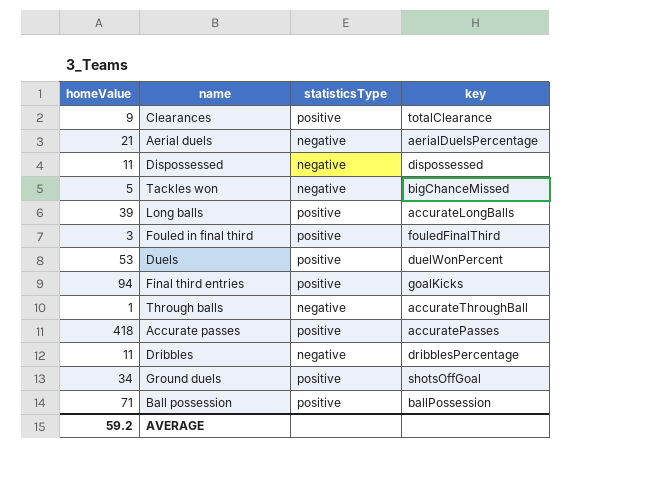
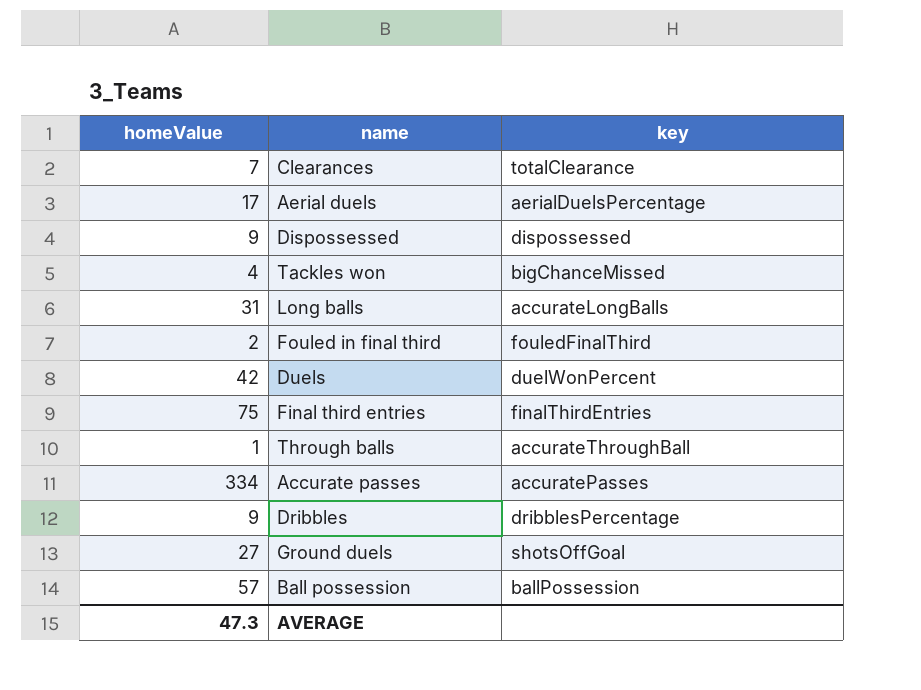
column statisticsType | position: 3 -> none
Clearances | homeValue: 9 -> 7
Aerial duels | homeValue: 21 -> 17
Dispossessed | homeValue: 11 -> 9
Tackles won | homeValue: 5 -> 4
Long balls | homeValue: 39 -> 31
Fouled in final third | homeValue: 3 -> 2
Duels | homeValue: 53 -> 42
Final third entries | homeValue: 94 -> 75
Final third entries | key: goalKicks -> finalThirdEntries
Accurate passes | homeValue: 418 -> 334
Dribbles | homeValue: 11 -> 9
Ground duels | homeValue: 34 -> 27
Ball possession | homeValue: 71 -> 57
AVERAGE | homeValue: 59.2 -> 47.3

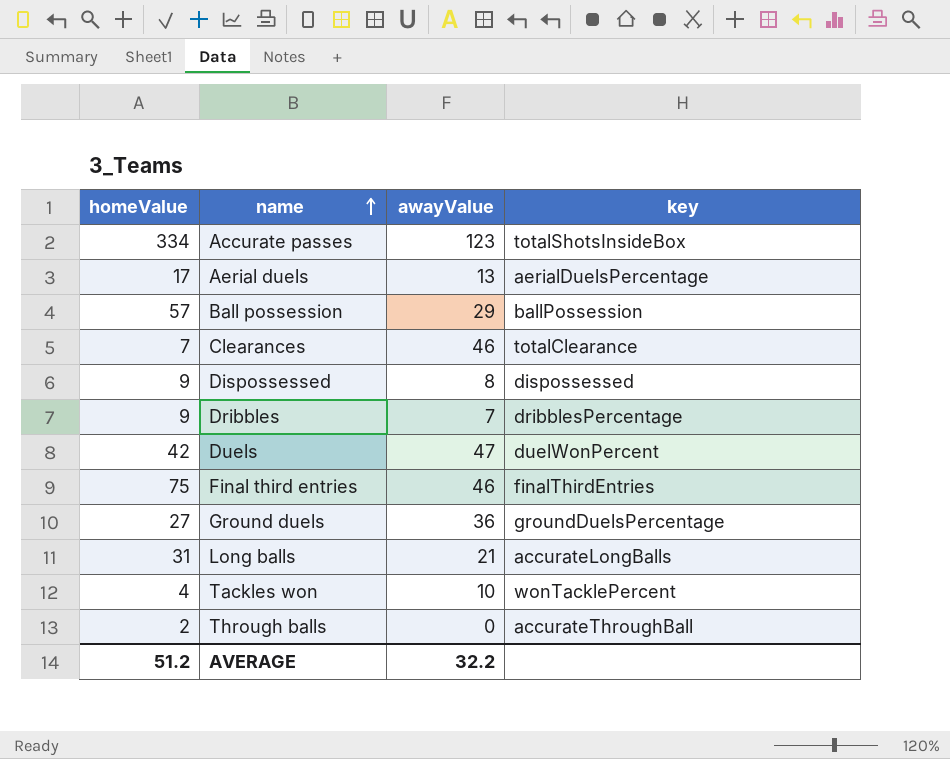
row order: none -> name ascending
column awayValue | position: none -> 3
row Fouled in final third: 2 | fouledFinalThird -> none
Accurate passes | key: accuratePasses -> totalShotsInsideBox
Ground duels | key: shotsOffGoal -> groundDuelsPercentage
Tackles won | key: bigChanceMissed -> wonTacklePercent
Through balls | homeValue: 1 -> 2
AVERAGE | homeValue: 47.3 -> 51.2

